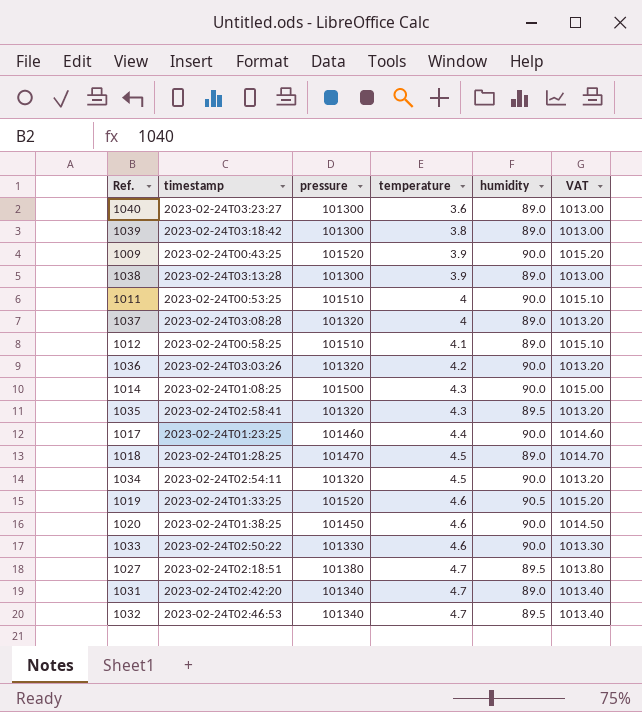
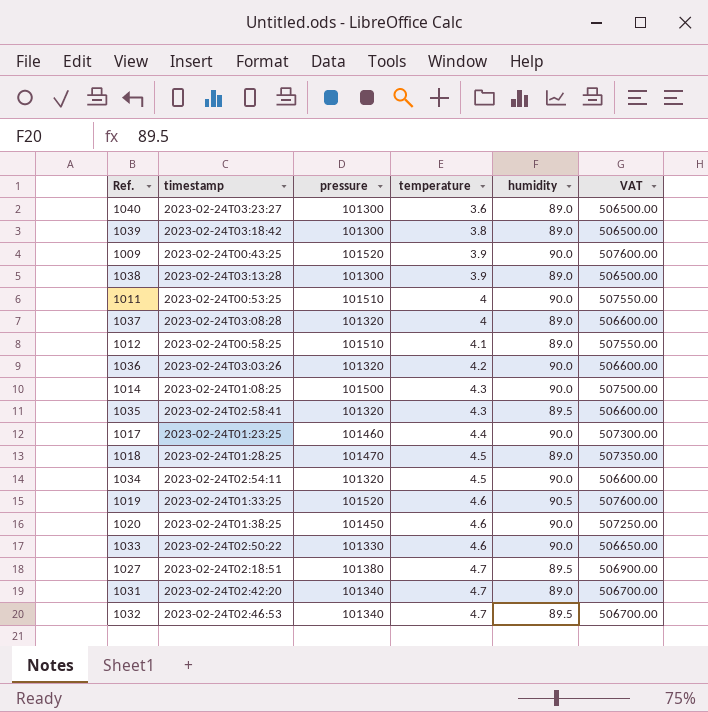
column VAT | formula: [pressure] * 0.01 -> [pressure] * 5

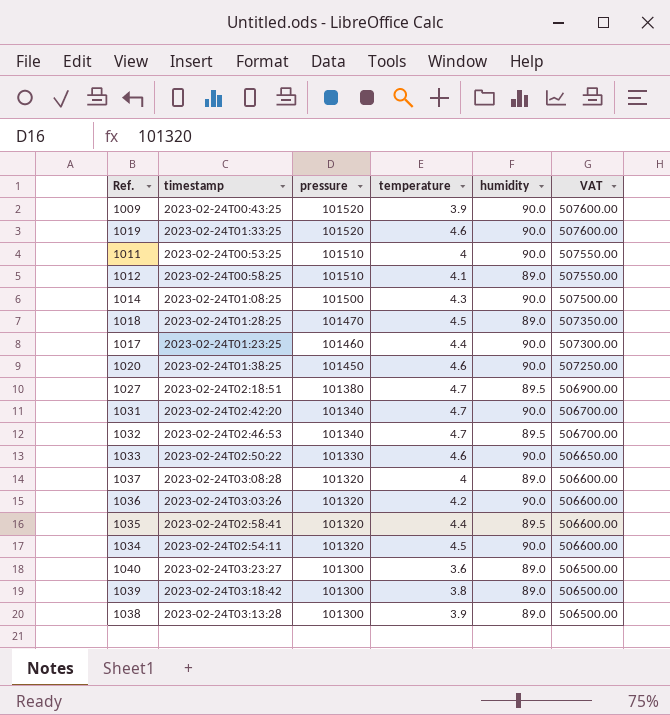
row order: temperature ascending -> pressure descending
1019 | humidity: 90.5 -> 90.0
1031 | humidity: 89.0 -> 90.0
1035 | temperature: 4.3 -> 4.4

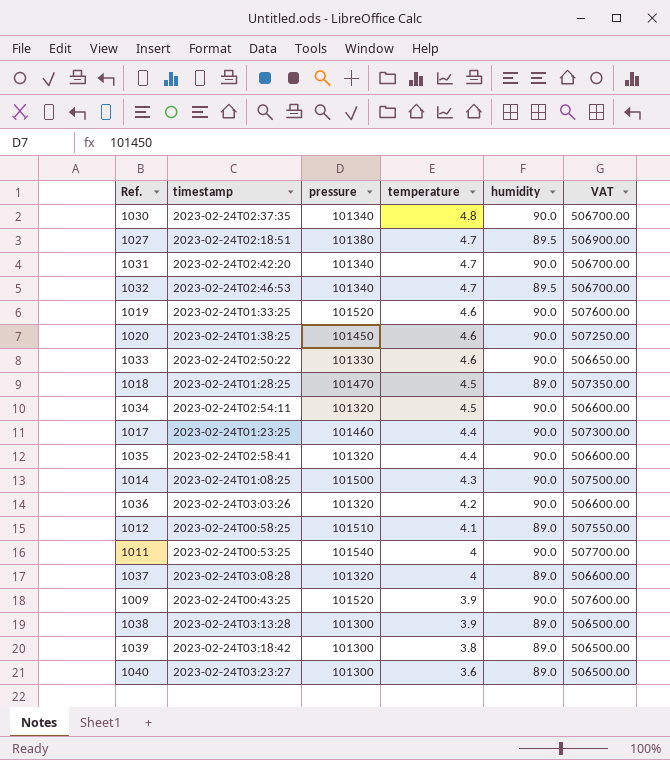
row order: pressure descending -> temperature descending
row 1030: none -> 2023-02-24T02:37:35 | 101340 | 4.8 | 90.0 | 506700.00
1035 | humidity: 89.5 -> 90.0
1011 | pressure: 101510 -> 101540
1011 | VAT: 507550.00 -> 507700.00

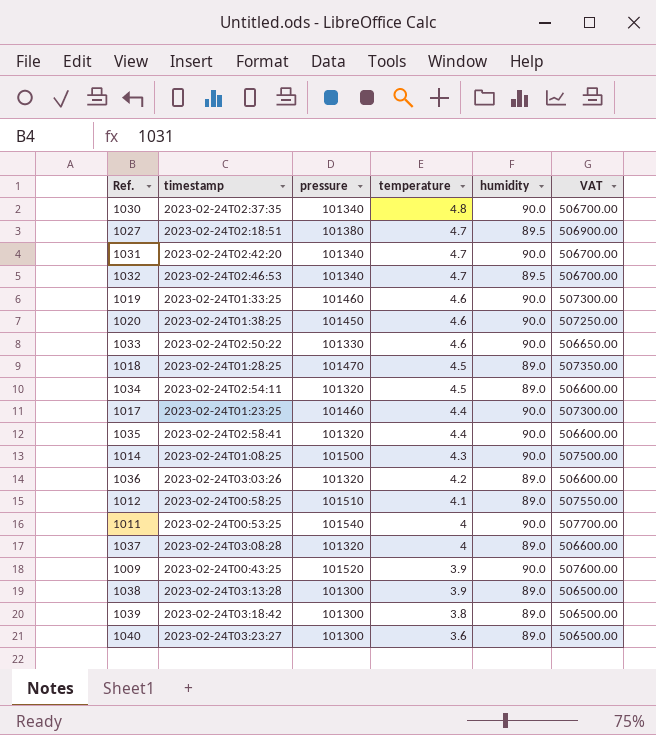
1019 | pressure: 101520 -> 101460
1019 | VAT: 507600.00 -> 507300.00
1034 | humidity: 90.0 -> 89.0
1036 | humidity: 90.0 -> 89.0

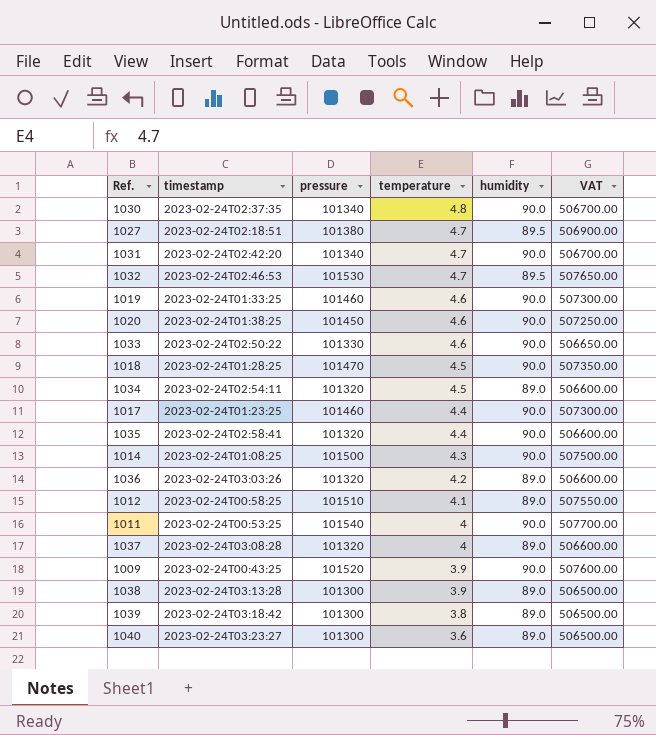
1032 | pressure: 101340 -> 101530
1032 | VAT: 506700.00 -> 507650.00
1018 | humidity: 89.0 -> 90.0

